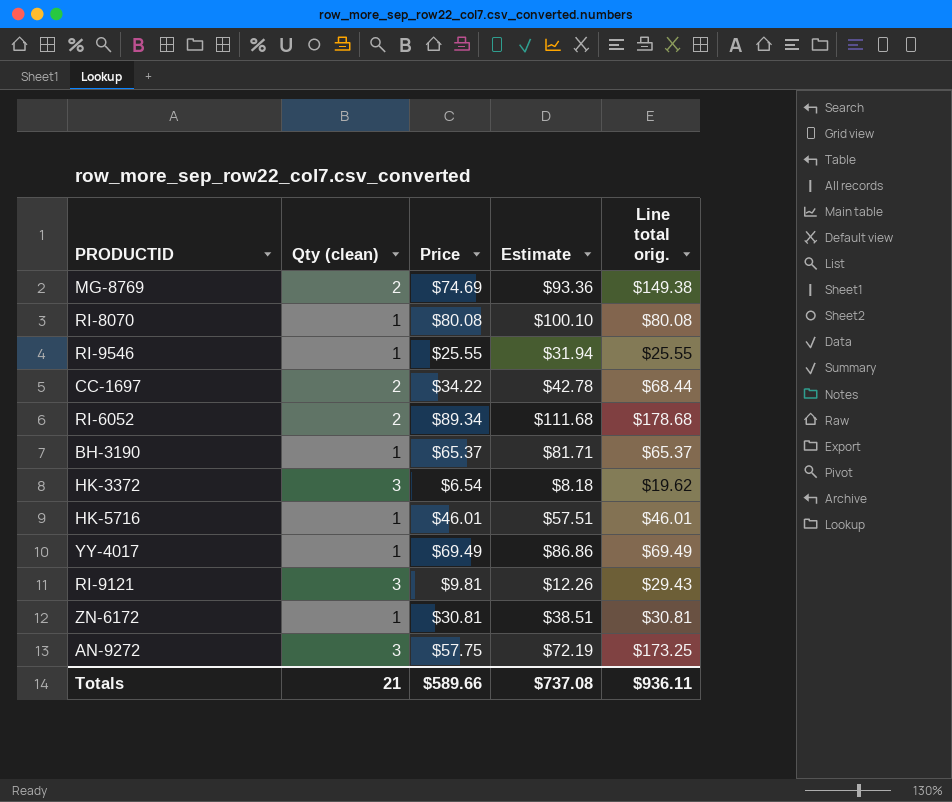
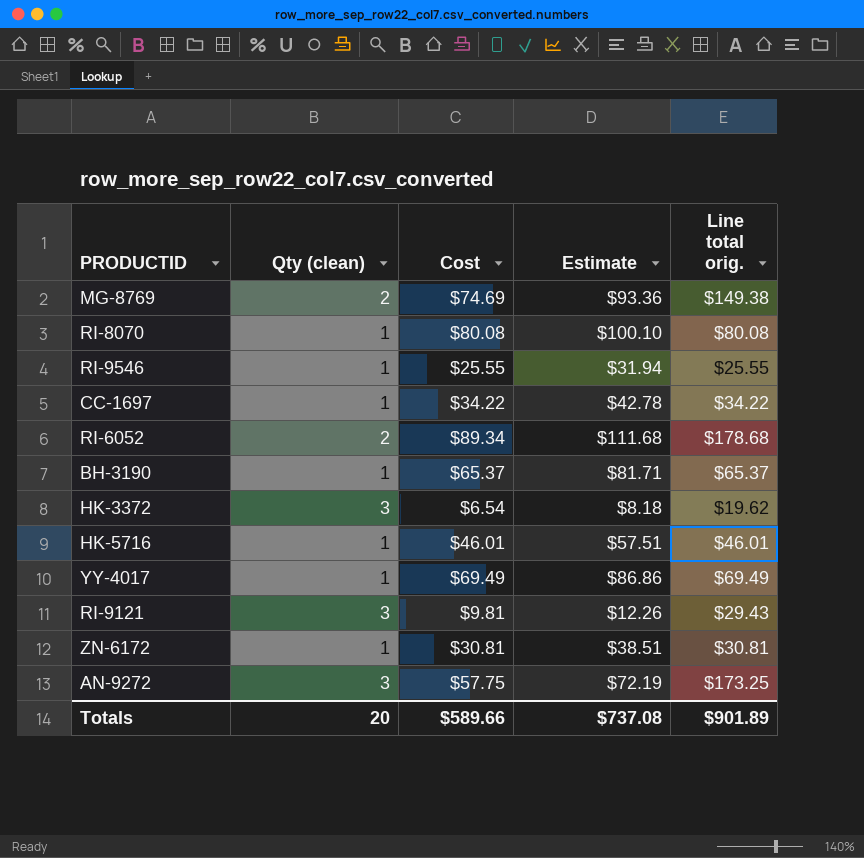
column name: Price -> Cost
CC-1697 | Qty (clean): 2 -> 1
CC-1697 | Line total orig.: $68.44 -> $34.22
Totals | Qty (clean): 21 -> 20
Totals | Line total orig.: $936.11 -> $901.89

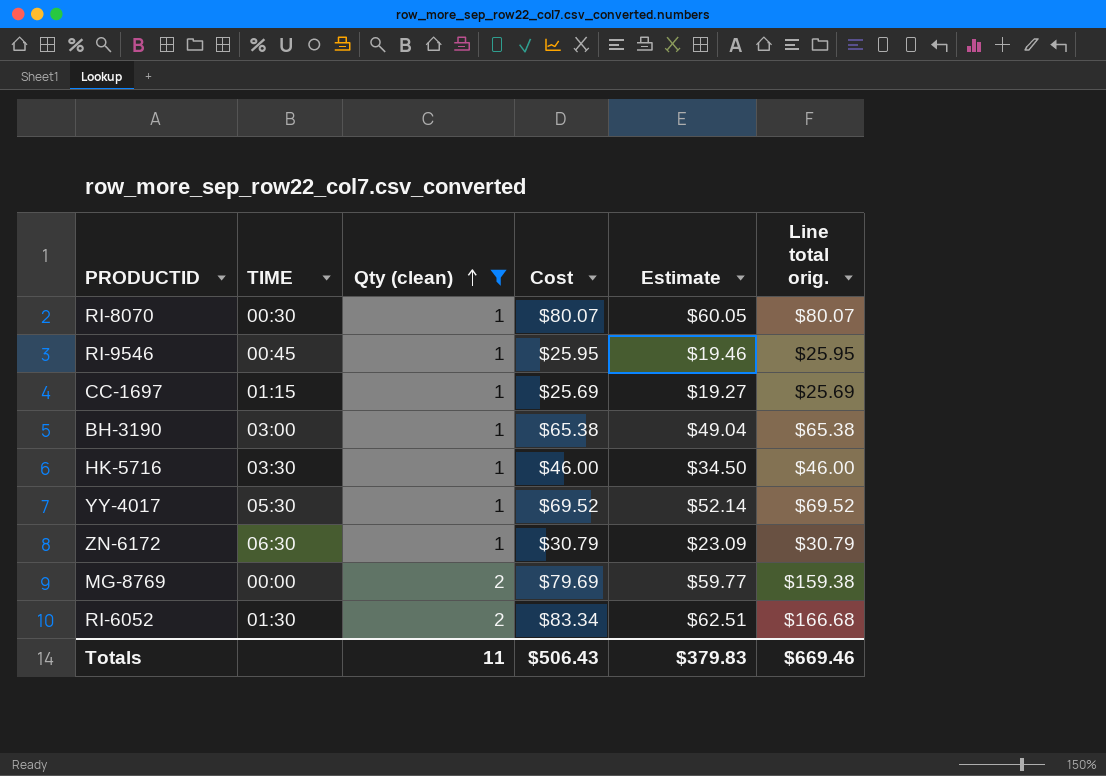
filter: none -> Qty (clean) != 3
row order: none -> Qty (clean) ascending
column TIME | position: none -> 2
column Estimate | formula: [Cost] * 1.25 -> [Cost] * 0.75
RI-8070 | Cost: $80.08 -> $80.07
RI-8070 | Line total orig.: $80.08 -> $80.07
RI-9546 | Cost: $25.55 -> $25.95
RI-9546 | Line total orig.: $25.55 -> $25.95
CC-1697 | Cost: $34.22 -> $25.69
CC-1697 | Line total orig.: $34.22 -> $25.69
BH-3190 | Cost: $65.37 -> $65.38
BH-3190 | Line total orig.: $65.37 -> $65.38
HK-5716 | Cost: $46.01 -> $46.00
HK-5716 | Line total orig.: $46.01 -> $46.00
YY-4017 | Cost: $69.49 -> $69.52
YY-4017 | Line total orig.: $69.49 -> $69.52
ZN-6172 | Cost: $30.81 -> $30.79
ZN-6172 | Line total orig.: $30.81 -> $30.79
MG-8769 | Cost: $74.69 -> $79.69
MG-8769 | Line total orig.: $149.38 -> $159.38
RI-6052 | Cost: $89.34 -> $83.34
RI-6052 | Line total orig.: $178.68 -> $166.68
Totals | Qty (clean): 20 -> 11
Totals | Cost: $589.66 -> $506.43
Totals | Estimate: $737.08 -> $379.83
Totals | Line total orig.: $901.89 -> $669.46

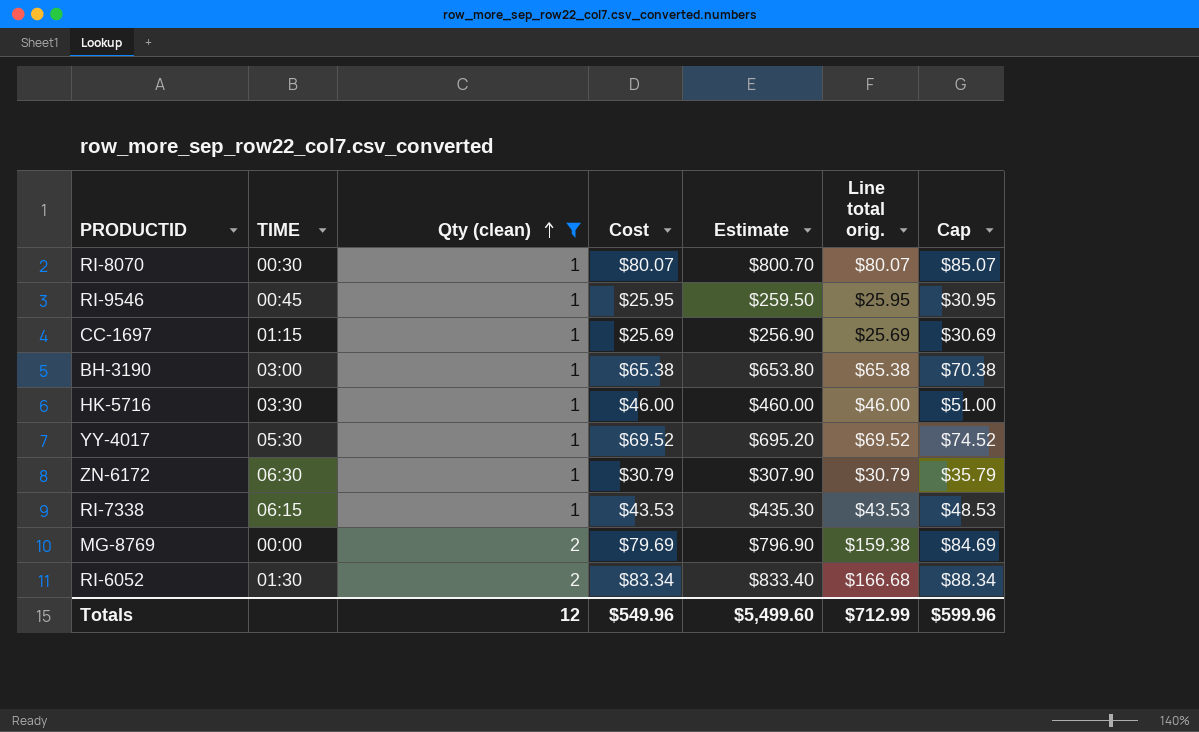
column Estimate | formula: [Cost] * 0.75 -> [Cost] * 10
column Cap | formula: none -> [Cost] + 5
row RI-7338: none -> 06:15 | 1 | $43.53 | $435.30 | $43.53 | $48.53
Totals | Qty (clean): 11 -> 12
Totals | Cost: $506.43 -> $549.96
Totals | Estimate: $379.83 -> $5,499.60
Totals | Line total orig.: $669.46 -> $712.99

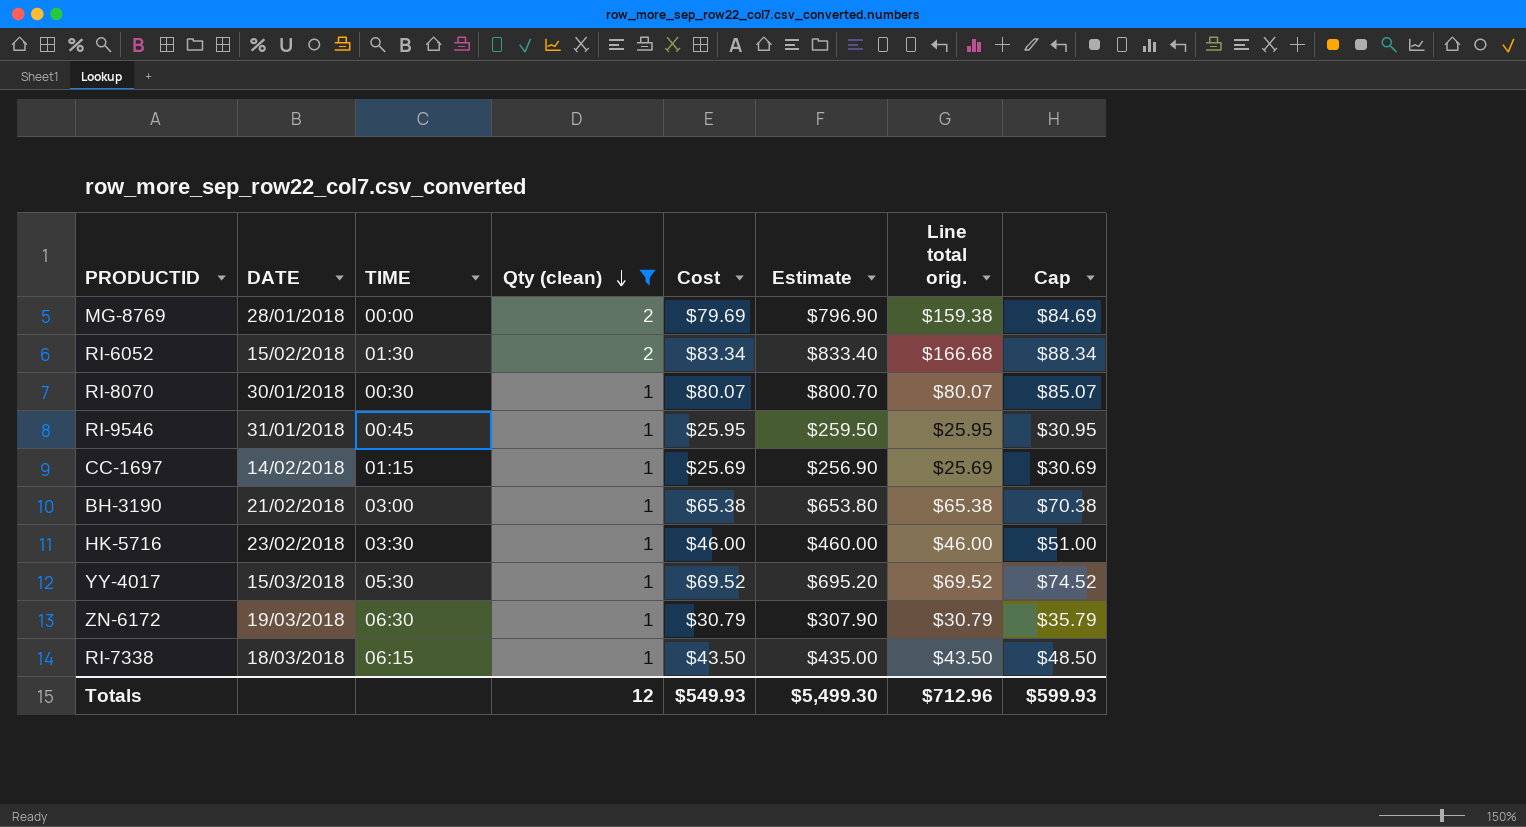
row order: Qty (clean) ascending -> Qty (clean) descending
column DATE | position: none -> 2
RI-7338 | Cost: $43.53 -> $43.50
RI-7338 | Estimate: $435.30 -> $435.00
RI-7338 | Line total orig.: $43.53 -> $43.50
RI-7338 | Cap: $48.53 -> $48.50
Totals | Cost: $549.96 -> $549.93
Totals | Estimate: $5,499.60 -> $5,499.30
Totals | Line total orig.: $712.99 -> $712.96
Totals | Cap: $599.96 -> $599.93

